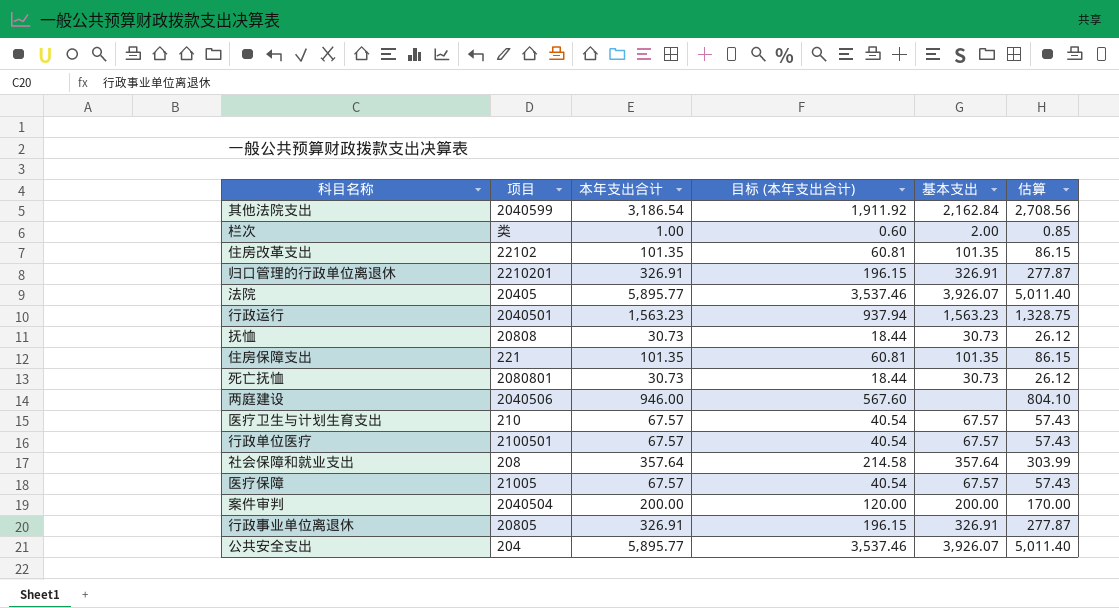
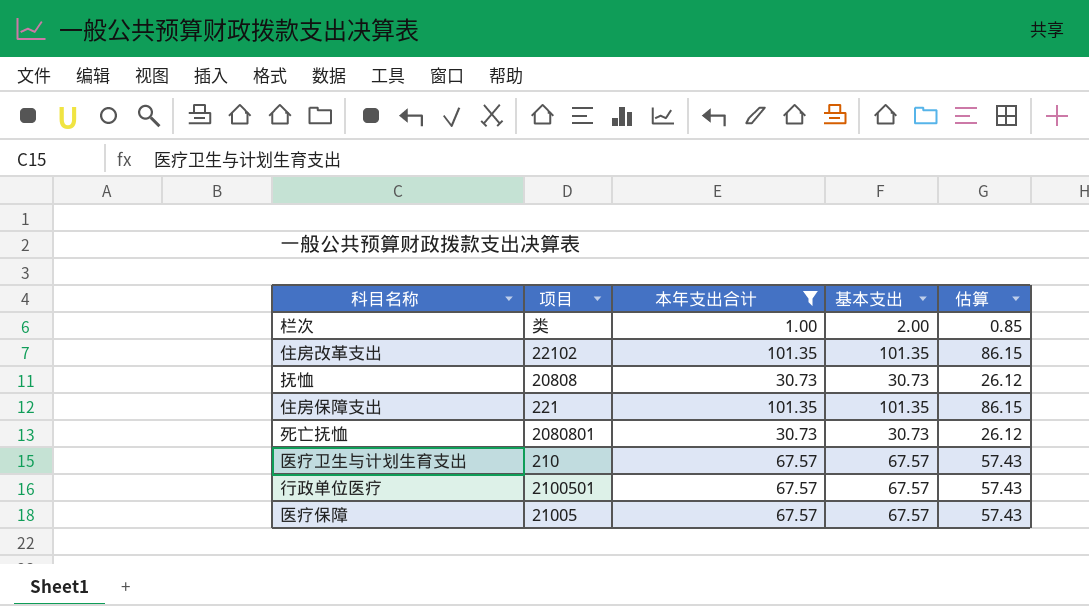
filter: none -> 本年支出合计 <= 101.35
column 目标 (本年支出合计) | formula: [本年支出合计] * 0.6 -> none

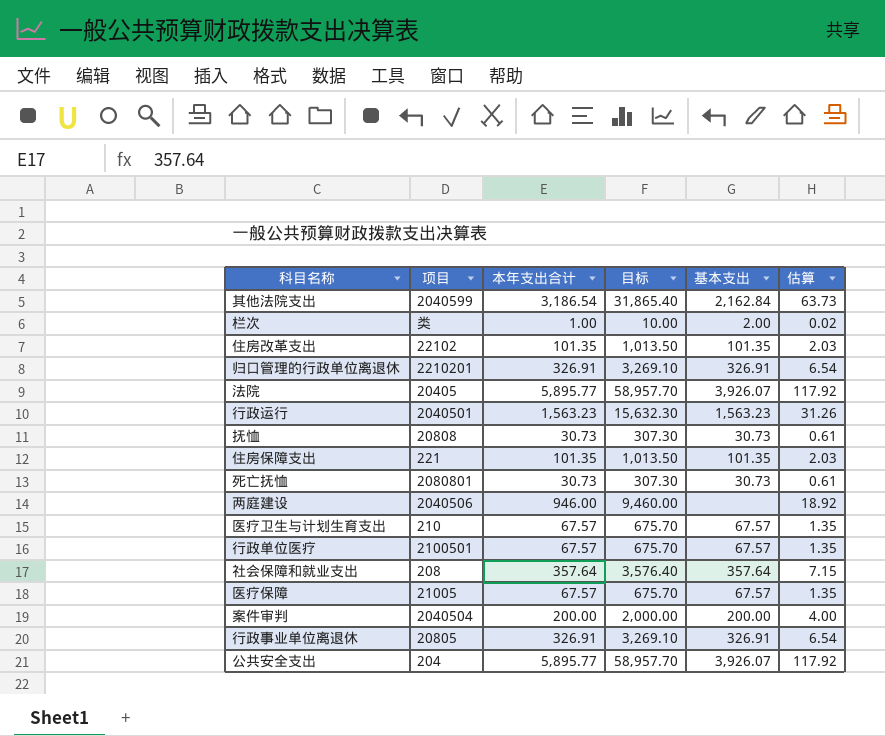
filter: 本年支出合计 <= 101.35 -> none
column 目标 | formula: none -> [本年支出合计] * 10
column 估算 | formula: [本年支出合计] * 0.85 -> [本年支出合计] * 0.02

